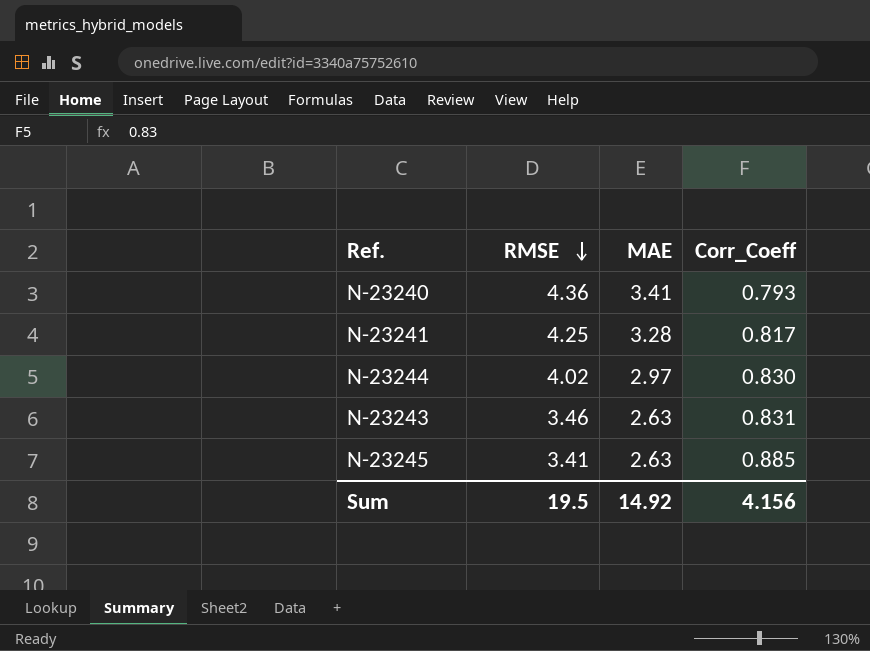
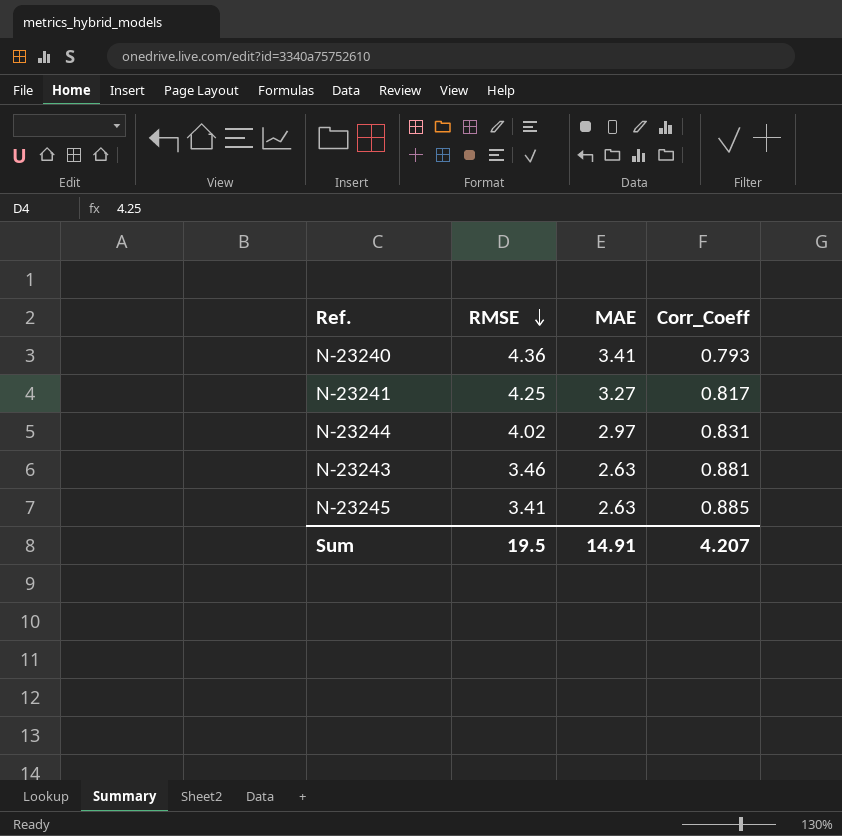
N-23241 | MAE: 3.28 -> 3.27
N-23244 | Corr_Coeff: 0.830 -> 0.831
N-23243 | Corr_Coeff: 0.831 -> 0.881
Sum | MAE: 14.92 -> 14.91
Sum | Corr_Coeff: 4.156 -> 4.207

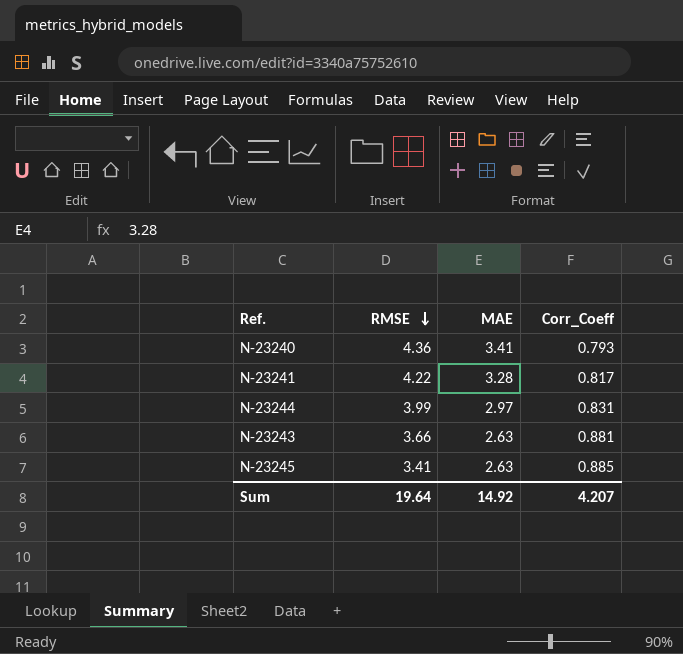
N-23241 | RMSE: 4.25 -> 4.22
N-23241 | MAE: 3.27 -> 3.28
N-23244 | RMSE: 4.02 -> 3.99
N-23243 | RMSE: 3.46 -> 3.66
Sum | RMSE: 19.5 -> 19.64
Sum | MAE: 14.91 -> 14.92

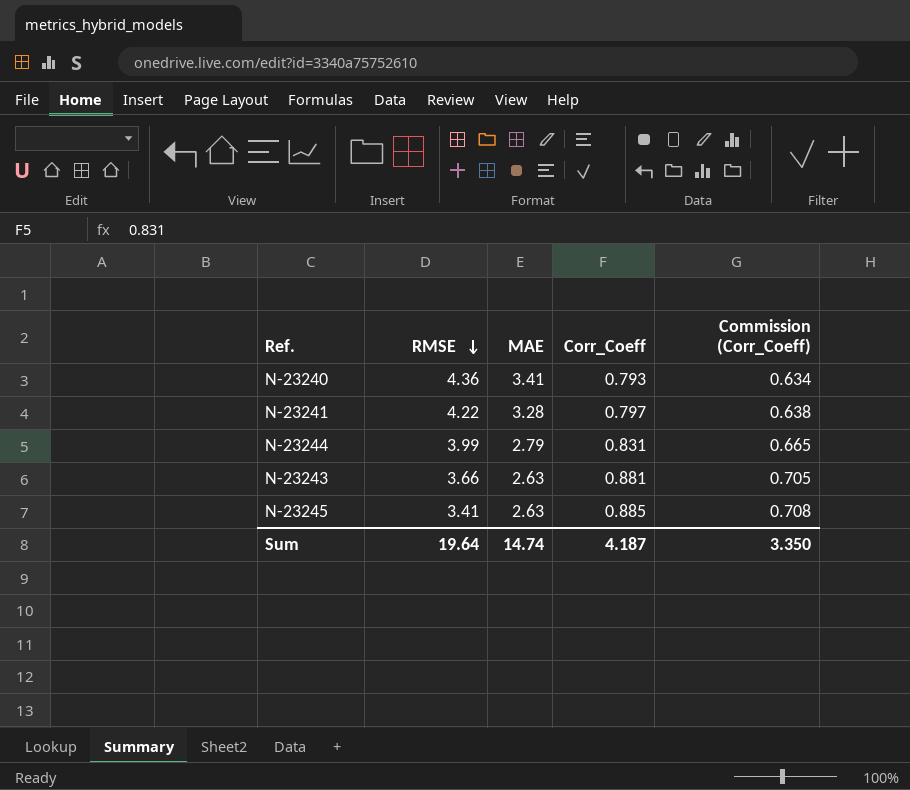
column Commission (Corr_Coeff) | formula: none -> [Corr_Coeff] * 0.8
N-23241 | Corr_Coeff: 0.817 -> 0.797
N-23244 | MAE: 2.97 -> 2.79
Sum | MAE: 14.92 -> 14.74
Sum | Corr_Coeff: 4.207 -> 4.187

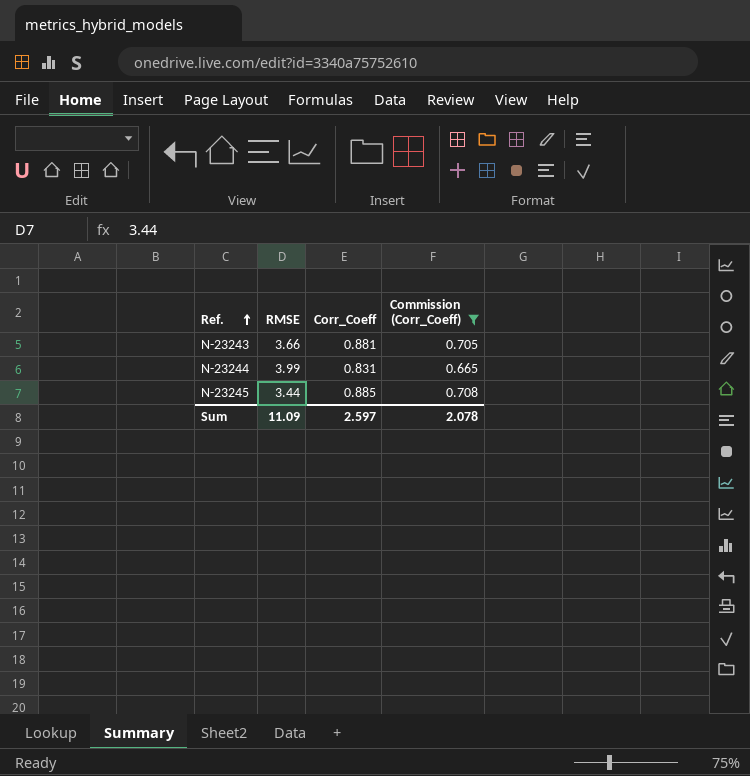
filter: none -> Commission (Corr_Coeff) >= 0.665
row order: RMSE descending -> Ref. ascending
column MAE | position: 3 -> none
N-23245 | RMSE: 3.41 -> 3.44
Sum | RMSE: 19.64 -> 11.09
Sum | Corr_Coeff: 4.187 -> 2.597
Sum | Commission (Corr_Coeff): 3.350 -> 2.078

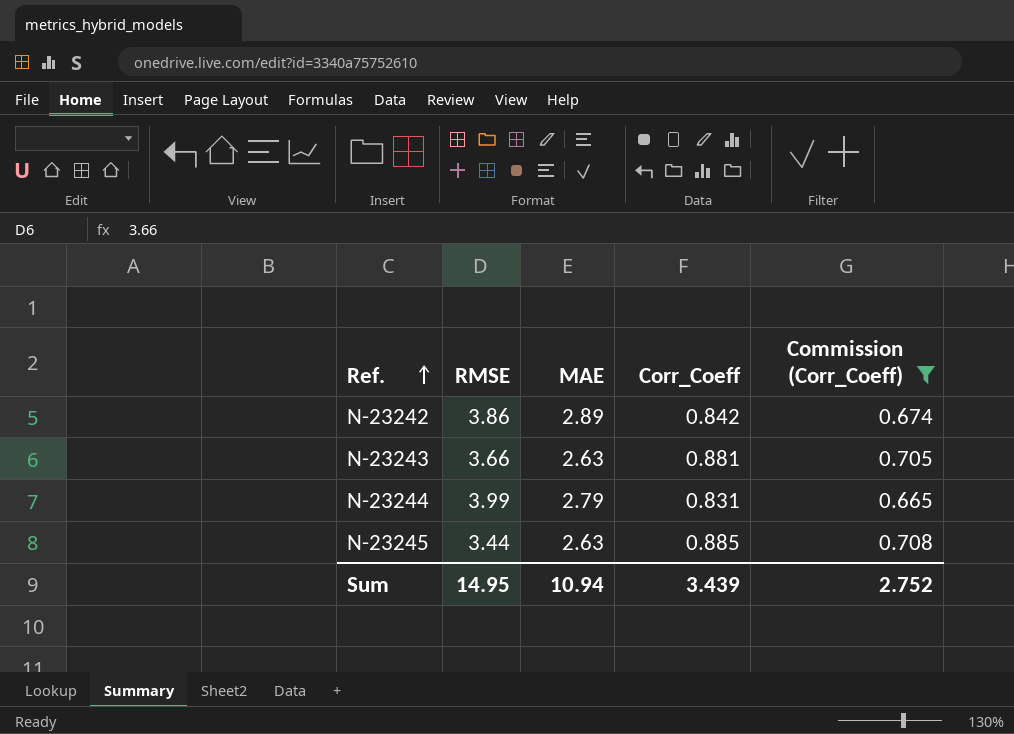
column MAE | position: none -> 3
row N-23242: none -> 3.86 | 2.89 | 0.842 | 0.674
Sum | RMSE: 11.09 -> 14.95
Sum | Corr_Coeff: 2.597 -> 3.439
Sum | Commission (Corr_Coeff): 2.078 -> 2.752

